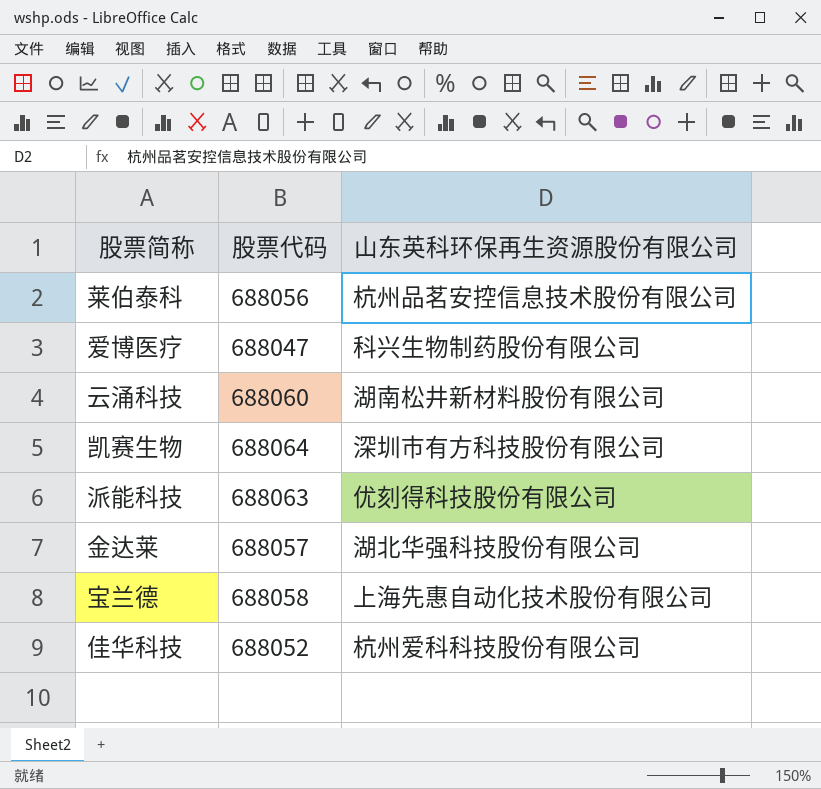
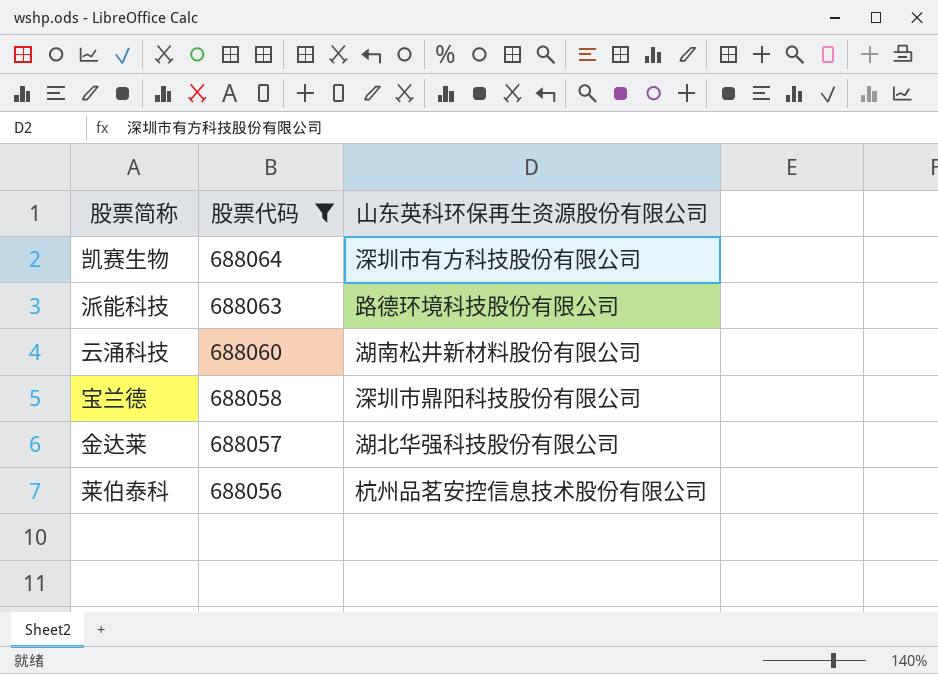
filter: none -> 股票代码 >= 688056
row order: none -> 股票代码 descending
派能科技 | 山东英科环保再生资源股份有限公司: 优刻得科技股份有限公司 -> 路德环境科技股份有限公司
宝兰德 | 山东英科环保再生资源股份有限公司: 上海先惠自动化技术股份有限公司 -> 深圳市鼎阳科技股份有限公司

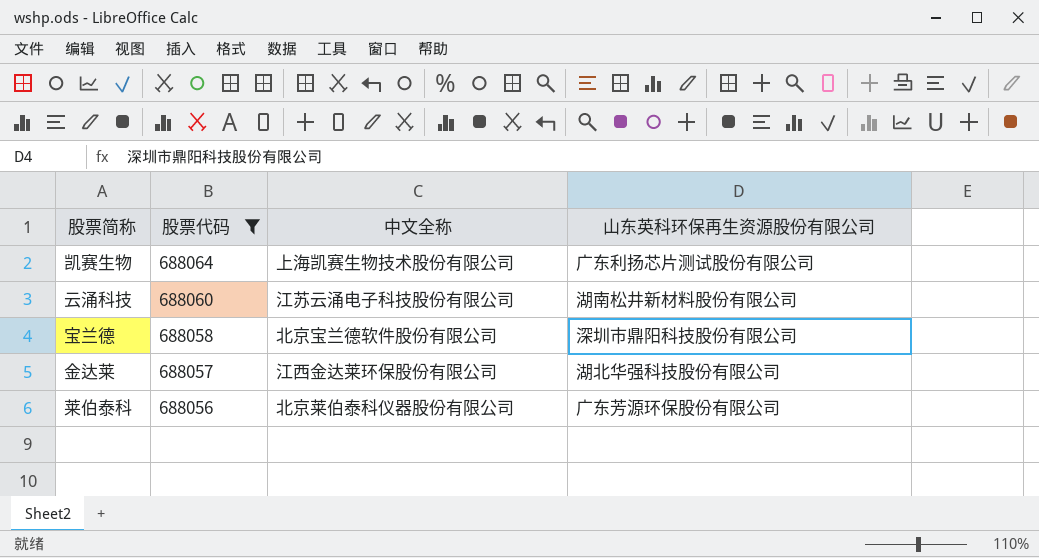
column 中文全称 | position: none -> 3
row 派能科技: 688063 | 路德环境科技股份有限公司 -> none
凯赛生物 | 山东英科环保再生资源股份有限公司: 深圳市有方科技股份有限公司 -> 广东利扬芯片测试股份有限公司
莱伯泰科 | 山东英科环保再生资源股份有限公司: 杭州品茗安控信息技术股份有限公司 -> 广东芳源环保股份有限公司

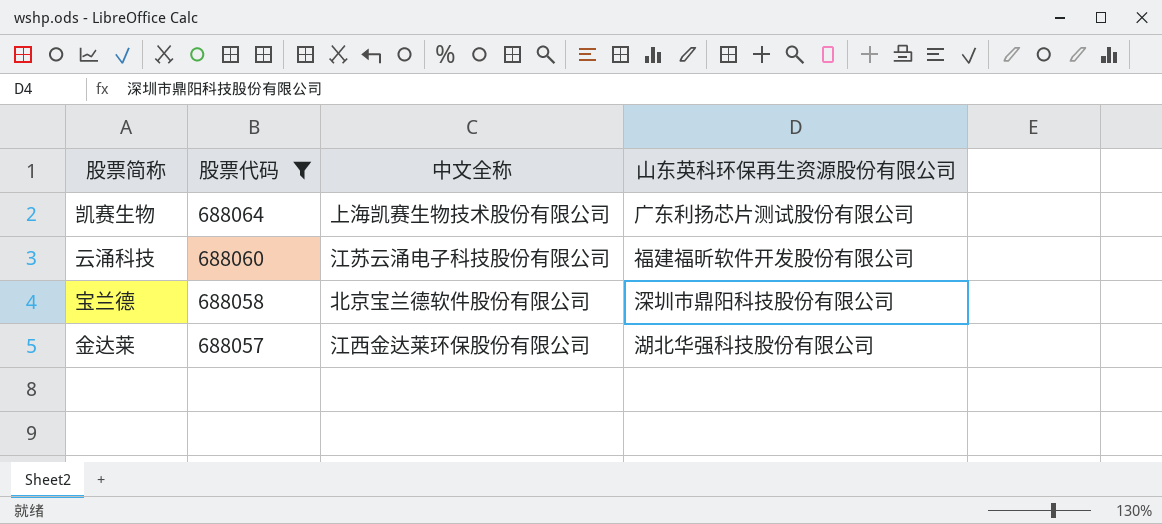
row 莱伯泰科: 688056 | 北京莱伯泰科仪器股份有限公司 | 广东芳源环保股份有限公司 -> none
云涌科技 | 山东英科环保再生资源股份有限公司: 湖南松井新材料股份有限公司 -> 福建福昕软件开发股份有限公司

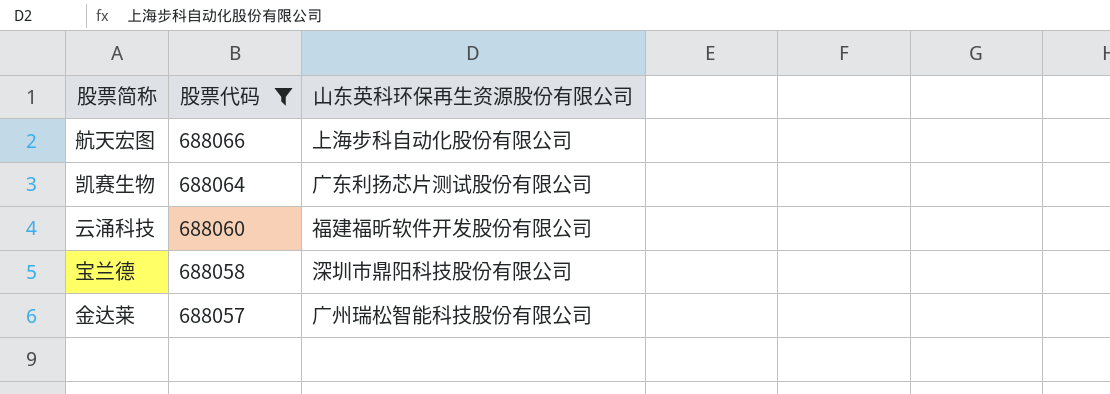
column 中文全称 | position: 3 -> none
row 航天宏图: none -> 688066 | 上海步科自动化股份有限公司
金达莱 | 山东英科环保再生资源股份有限公司: 湖北华强科技股份有限公司 -> 广州瑞松智能科技股份有限公司

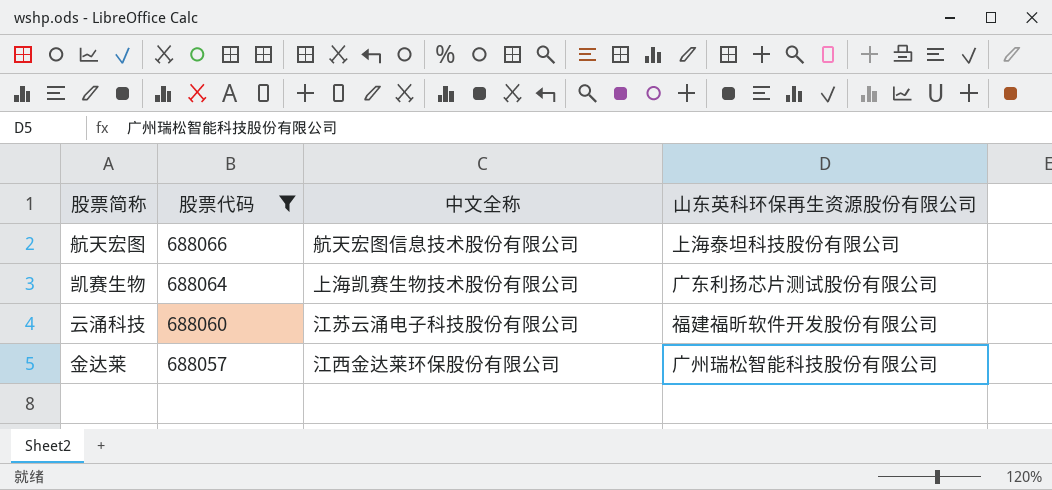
column 中文全称 | position: none -> 3
row 宝兰德: 688058 | 深圳市鼎阳科技股份有限公司 -> none
航天宏图 | 山东英科环保再生资源股份有限公司: 上海步科自动化股份有限公司 -> 上海泰坦科技股份有限公司

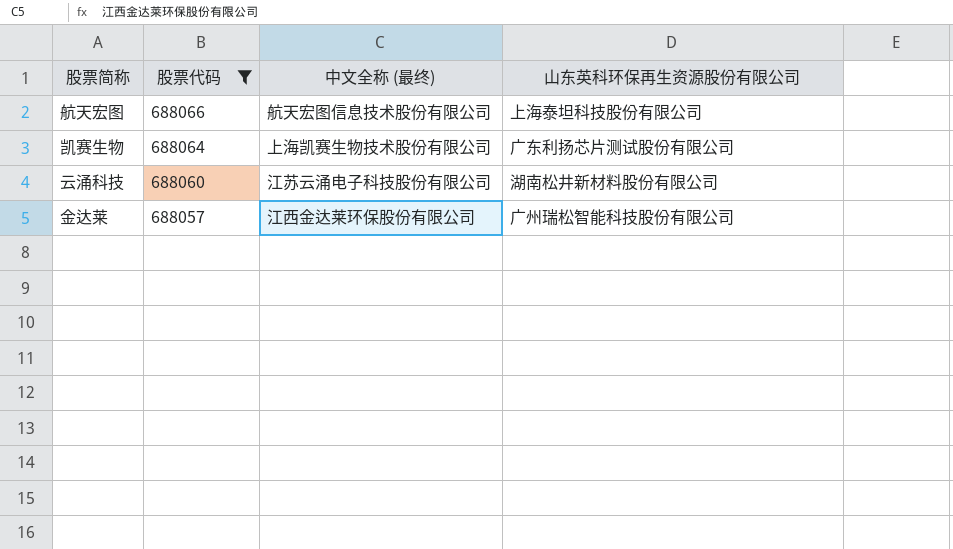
column name: 中文全称 -> 中文全称 (最终)
云涌科技 | 山东英科环保再生资源股份有限公司: 福建福昕软件开发股份有限公司 -> 湖南松井新材料股份有限公司

